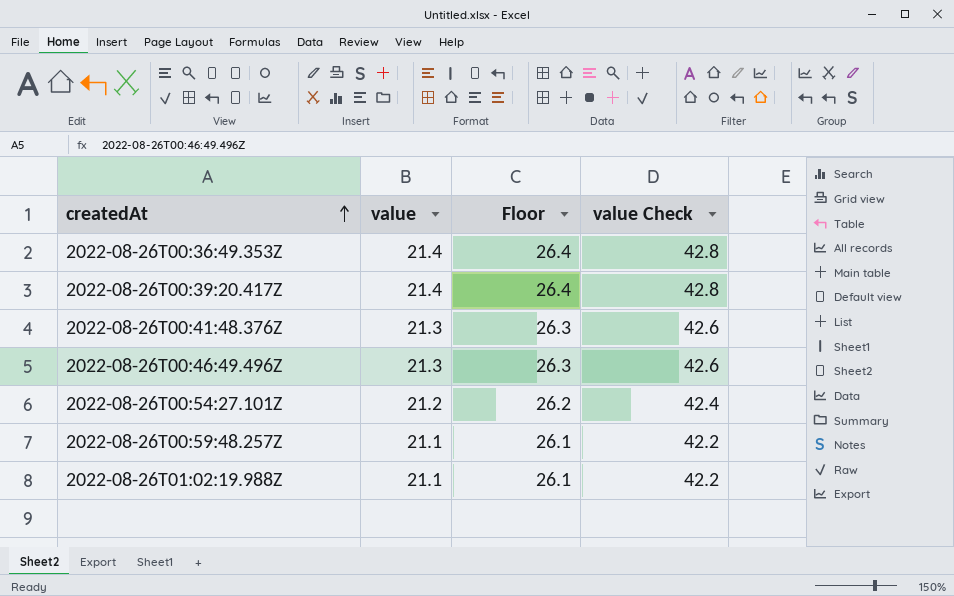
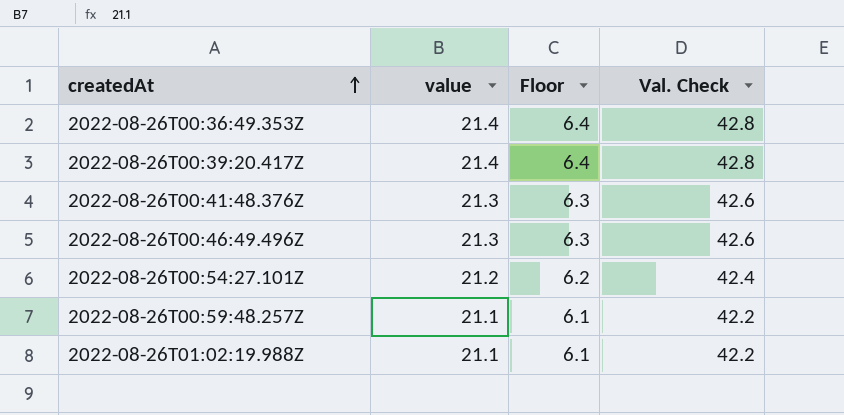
column Floor | formula: [value] + 5 -> [value] - 15
column name: value Check -> Val. Check

